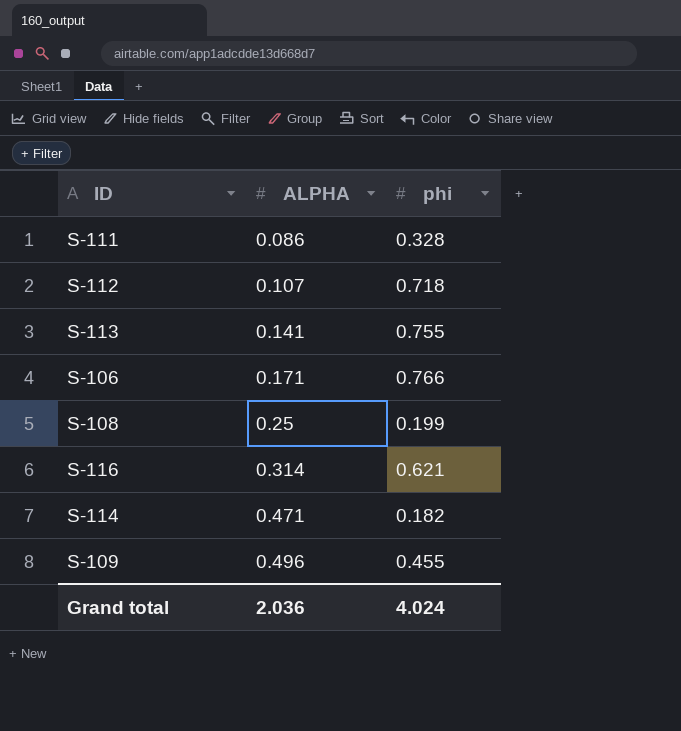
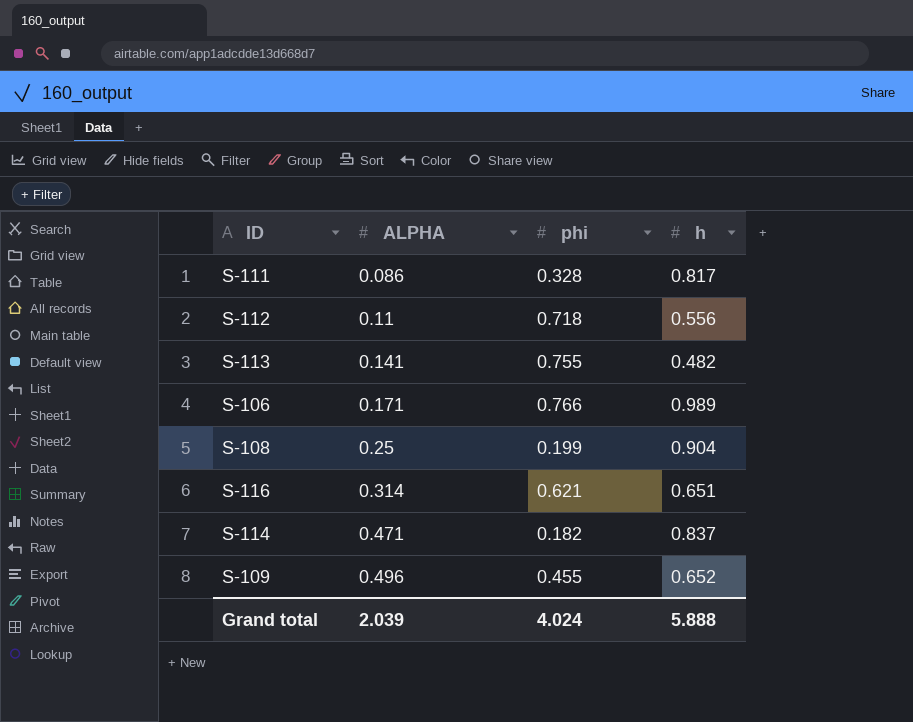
column h | position: none -> 4
S-112 | ALPHA: 0.107 -> 0.11
Grand total | ALPHA: 2.036 -> 2.039

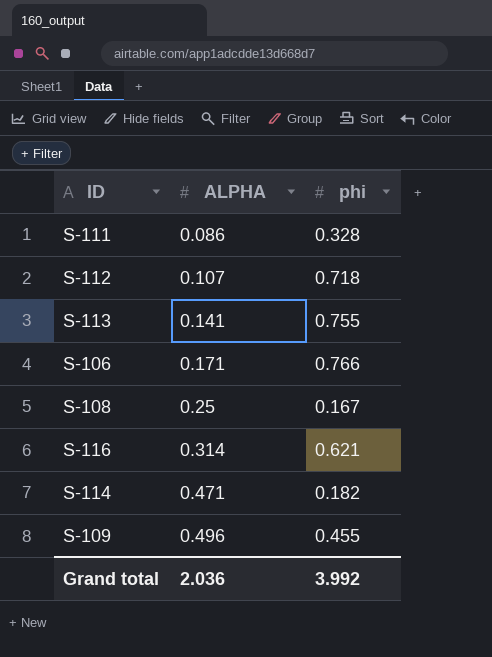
column h | position: 4 -> none
S-112 | ALPHA: 0.11 -> 0.107
S-108 | phi: 0.199 -> 0.167
Grand total | ALPHA: 2.039 -> 2.036
Grand total | phi: 4.024 -> 3.992

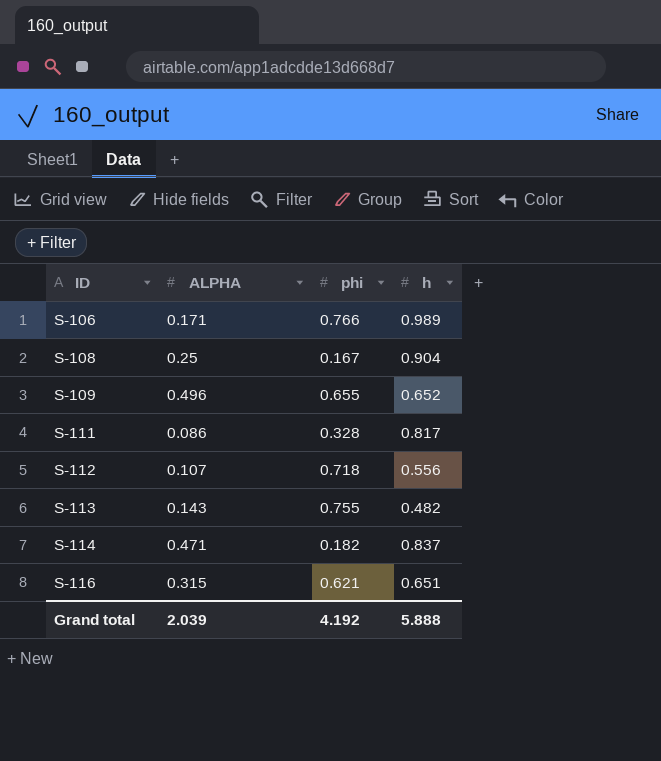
row order: ALPHA ascending -> ID ascending
column h | position: none -> 4
S-109 | phi: 0.455 -> 0.655
S-113 | ALPHA: 0.141 -> 0.143
S-116 | ALPHA: 0.314 -> 0.315
Grand total | ALPHA: 2.036 -> 2.039
Grand total | phi: 3.992 -> 4.192

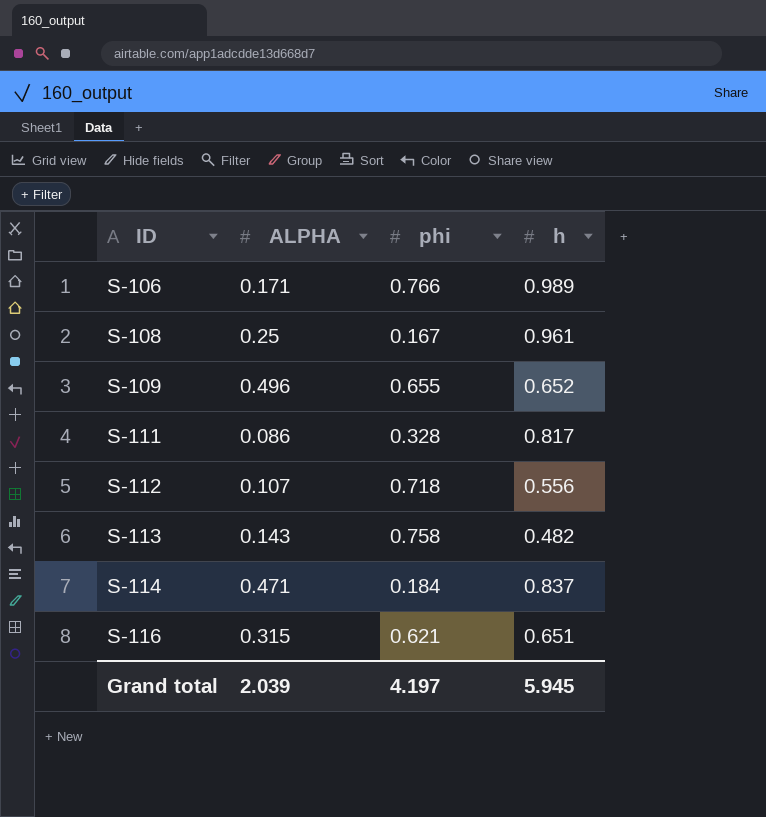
S-108 | h: 0.904 -> 0.961
S-113 | phi: 0.755 -> 0.758
S-114 | phi: 0.182 -> 0.184
Grand total | phi: 4.192 -> 4.197
Grand total | h: 5.888 -> 5.945

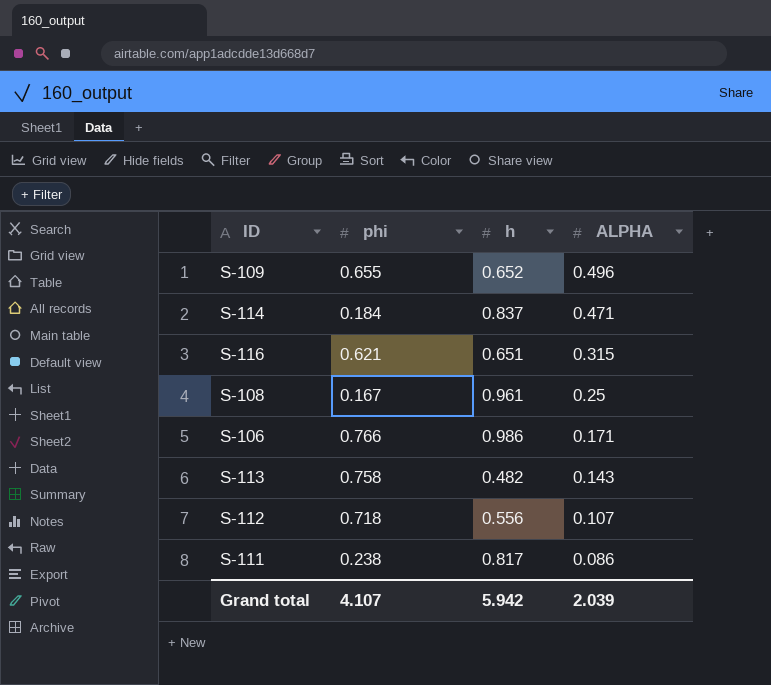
row order: ID ascending -> ALPHA descending
column ALPHA | position: 2 -> 4
S-106 | h: 0.989 -> 0.986
S-111 | phi: 0.328 -> 0.238
Grand total | phi: 4.197 -> 4.107
Grand total | h: 5.945 -> 5.942

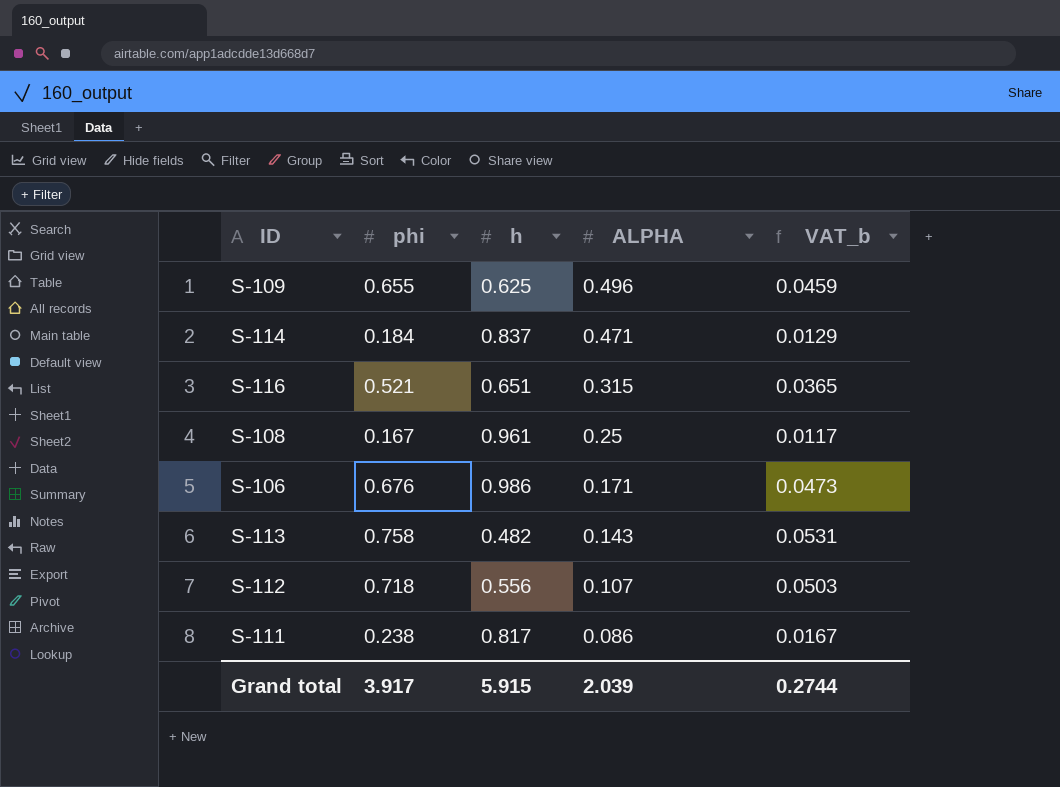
column VAT_b | formula: none -> [phi] * 0.07
S-109 | h: 0.652 -> 0.625
S-116 | phi: 0.621 -> 0.521
S-106 | phi: 0.766 -> 0.676
Grand total | phi: 4.107 -> 3.917
Grand total | h: 5.942 -> 5.915

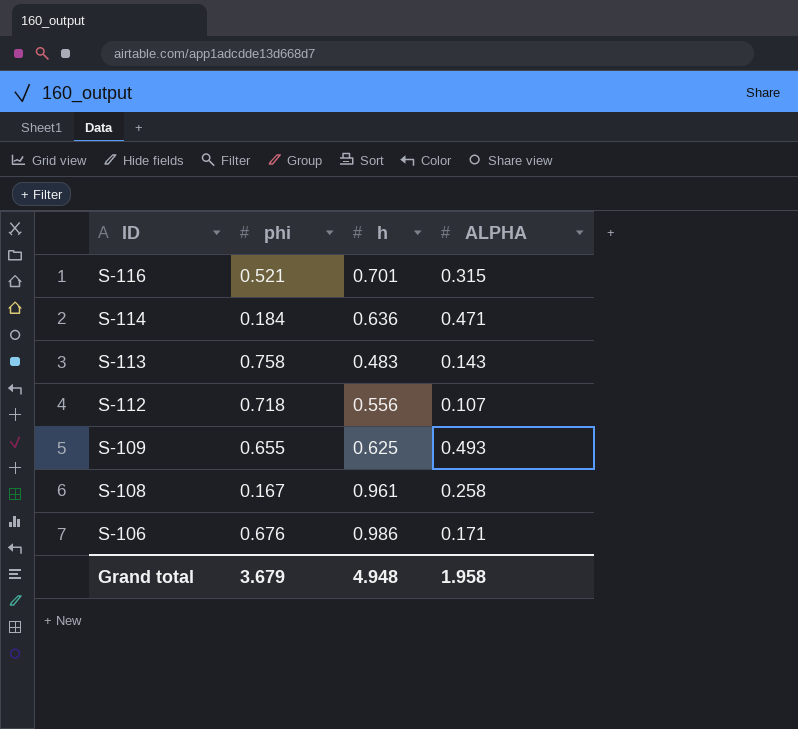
row order: ALPHA descending -> ID descending
column VAT_b | formula: [phi] * 0.07 -> none
row S-111: 0.238 | 0.817 | 0.086 | 0.0167 -> none
S-116 | h: 0.651 -> 0.701
S-114 | h: 0.837 -> 0.636
S-113 | h: 0.482 -> 0.483
S-109 | ALPHA: 0.496 -> 0.493
S-108 | ALPHA: 0.25 -> 0.258
Grand total | phi: 3.917 -> 3.679
Grand total | h: 5.915 -> 4.948
Grand total | ALPHA: 2.039 -> 1.958

